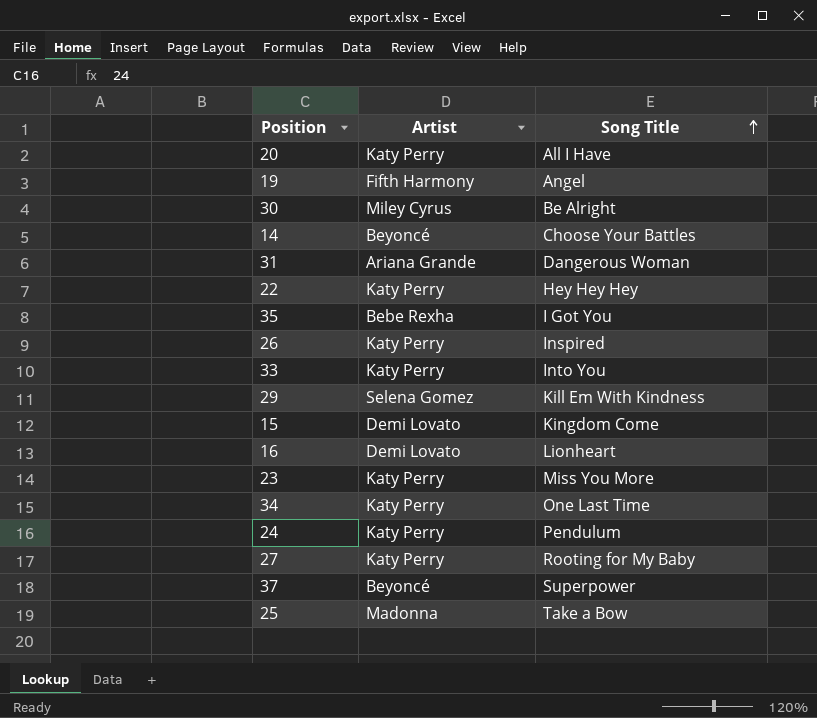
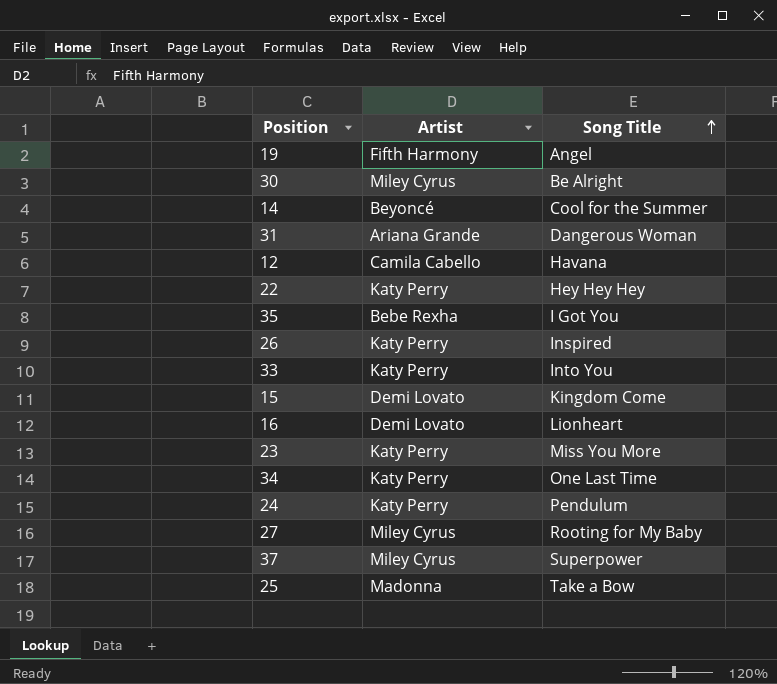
row 20: Katy Perry | All I Have -> none
row 29: Selena Gomez | Kill Em With Kindness -> none
14 | Song Title: Choose Your Battles -> Cool for the Summer
row 12: none -> Camila Cabello | Havana
27 | Artist: Katy Perry -> Miley Cyrus
37 | Artist: Beyoncé -> Miley Cyrus

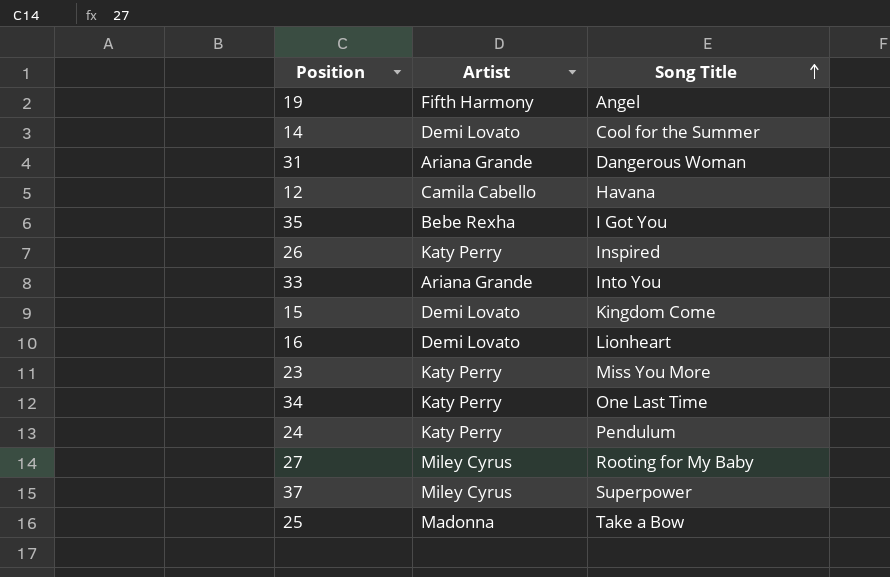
row 30: Miley Cyrus | Be Alright -> none
row 22: Katy Perry | Hey Hey Hey -> none
14 | Artist: Beyoncé -> Demi Lovato
33 | Artist: Katy Perry -> Ariana Grande

